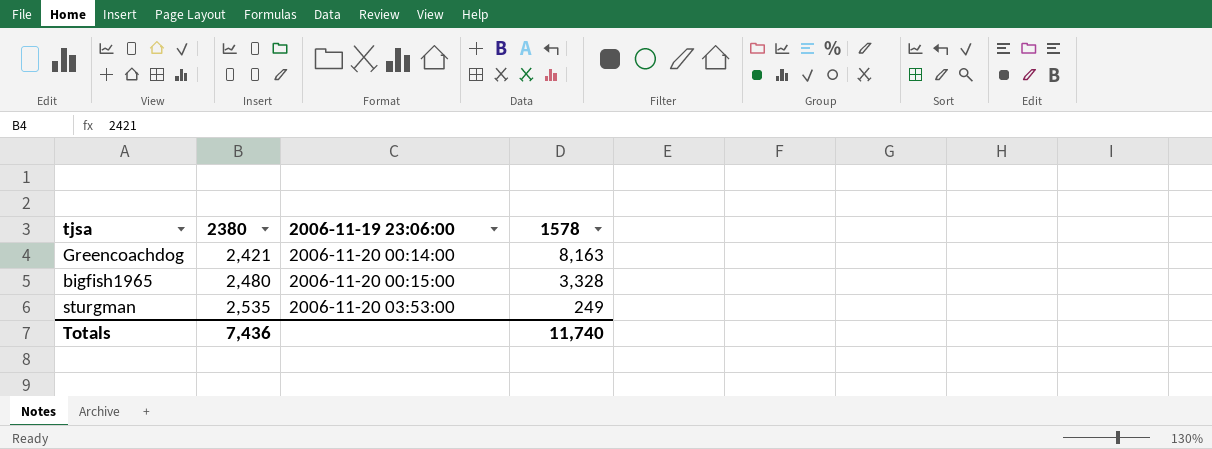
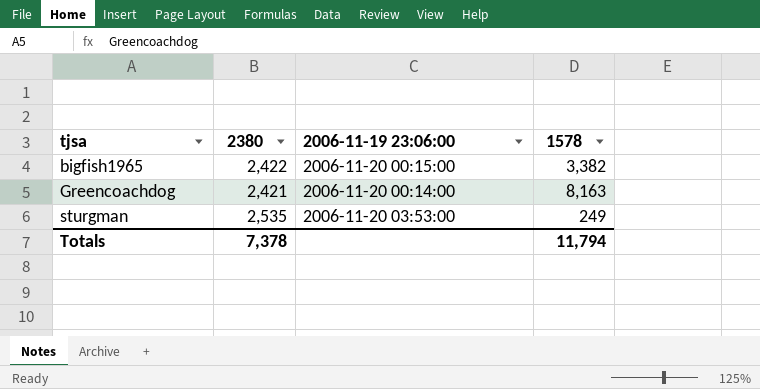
row order: 2380 ascending -> tjsa ascending
bigfish1965 | 2380: 2,480 -> 2,422
bigfish1965 | 1578: 3,328 -> 3,382
Totals | 2380: 7,436 -> 7,378
Totals | 1578: 11,740 -> 11,794

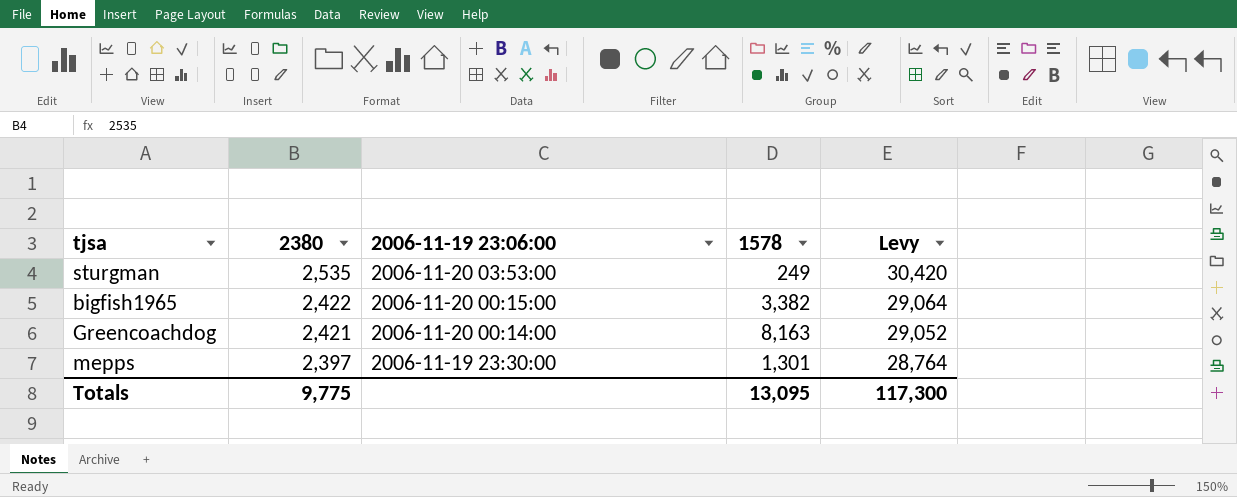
row order: tjsa ascending -> 2380 descending
column Levy | formula: none -> [2380] * 12
row mepps: none -> 2,397 | 2006-11-19 23:30:00 | 1,301 | 28,764
Totals | 2380: 7,378 -> 9,775
Totals | 1578: 11,794 -> 13,095

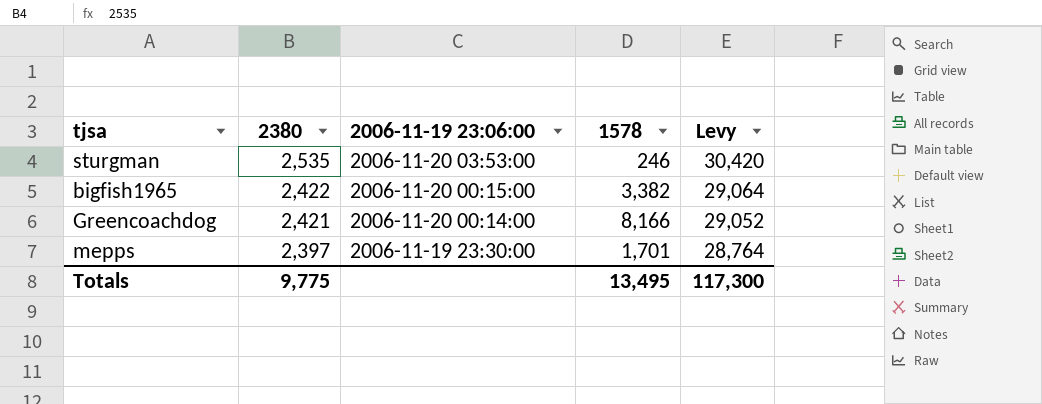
sturgman | 1578: 249 -> 246
Greencoachdog | 1578: 8,163 -> 8,166
mepps | 1578: 1,301 -> 1,701
Totals | 1578: 13,095 -> 13,495

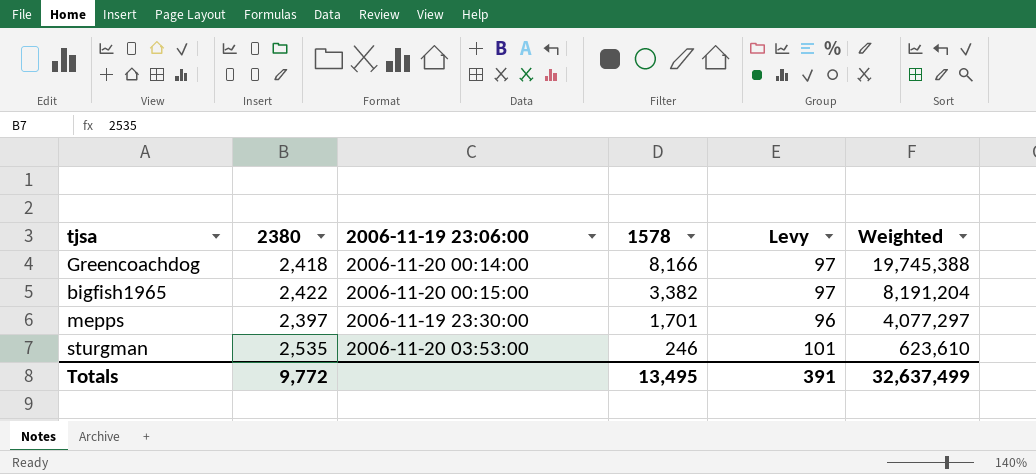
row order: 2380 descending -> 1578 descending
column Levy | formula: [2380] * 12 -> [2380] * 0.04
column Weighted | formula: none -> [2380] * [1578]
Greencoachdog | 2380: 2,421 -> 2,418
Totals | 2380: 9,775 -> 9,772
Totals | Levy: 117,300 -> 391

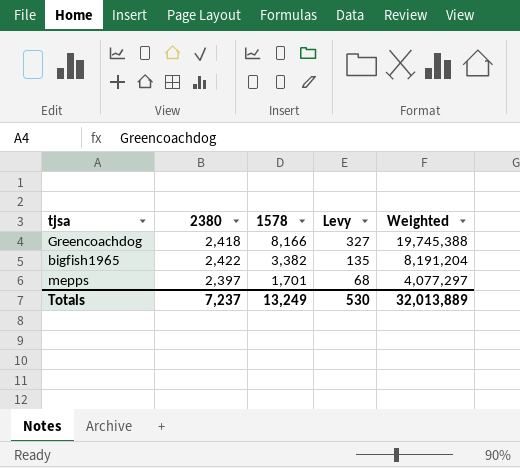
column 2006-11-19 23:06:00 | position: 3 -> none
column Levy | formula: [2380] * 0.04 -> [1578] * 0.04
row sturgman: 2,535 | 2006-11-20 03:53:00 | 246 | 101 | 623,610 -> none
Totals | 2380: 9,772 -> 7,237
Totals | 1578: 13,495 -> 13,249
Totals | Levy: 391 -> 530
Totals | Weighted: 32,637,499 -> 32,013,889

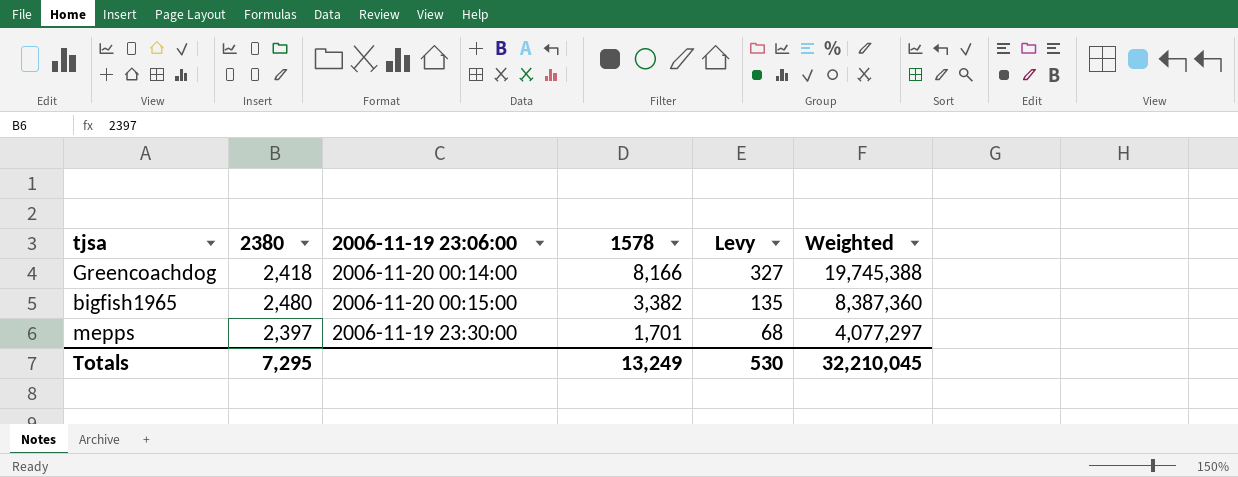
column 2006-11-19 23:06:00 | position: none -> 3
bigfish1965 | 2380: 2,422 -> 2,480
bigfish1965 | Weighted: 8,191,204 -> 8,387,360
Totals | 2380: 7,237 -> 7,295
Totals | Weighted: 32,013,889 -> 32,210,045

